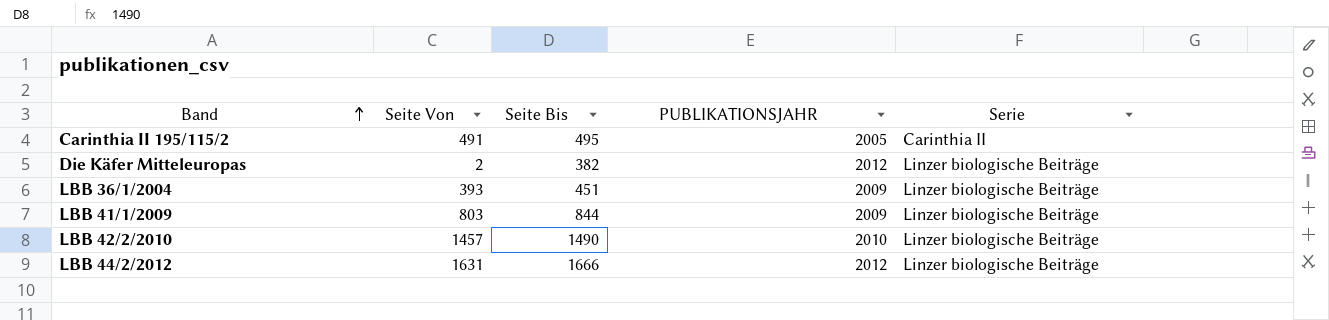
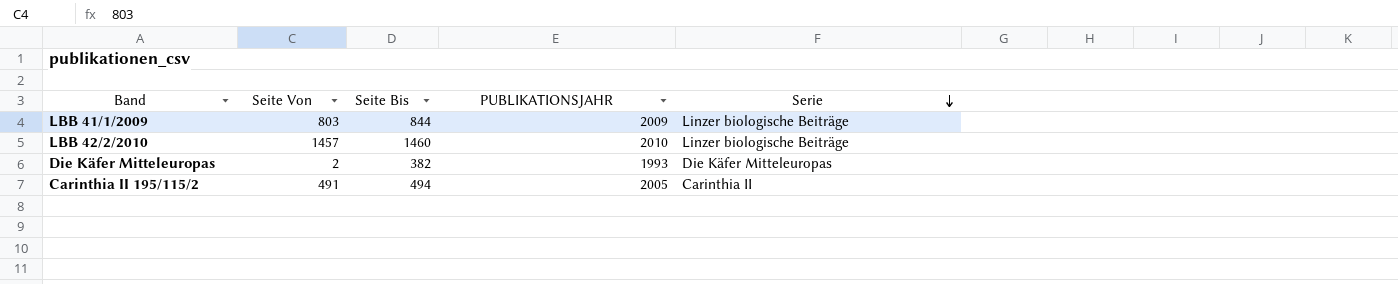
row order: Band ascending -> Serie descending
row LBB 36/1/2004: 393 | 451 | 2009 | Linzer biologische Beiträge -> none
row LBB 44/2/2012: 1631 | 1666 | 2012 | Linzer biologische Beiträge -> none
LBB 42/2/2010 | Seite Bis: 1490 -> 1460
Die Käfer Mitteleuropas | PUBLIKATIONSJAHR: 2012 -> 1993
Die Käfer Mitteleuropas | Serie: Linzer biologische Beiträge -> Die Käfer Mitteleuropas
Carinthia II 195/115/2 | Seite Bis: 495 -> 494

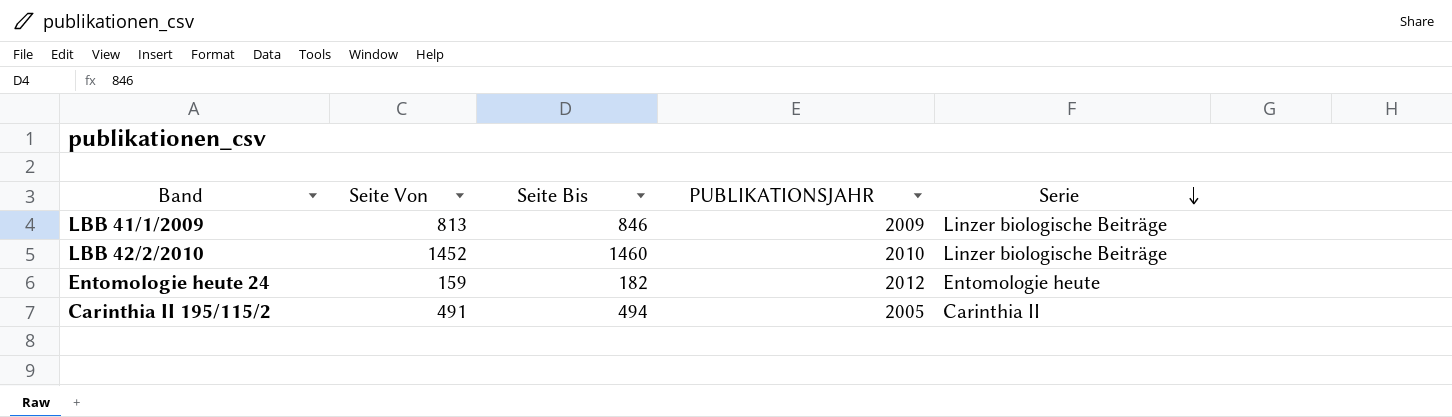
row Die Käfer Mitteleuropas: 2 | 382 | 1993 | Die Käfer Mitteleuropas -> none
LBB 41/1/2009 | Seite Von: 803 -> 813
LBB 41/1/2009 | Seite Bis: 844 -> 846
LBB 42/2/2010 | Seite Von: 1457 -> 1452
row Entomologie heute 24: none -> 159 | 182 | 2012 | Entomologie heute

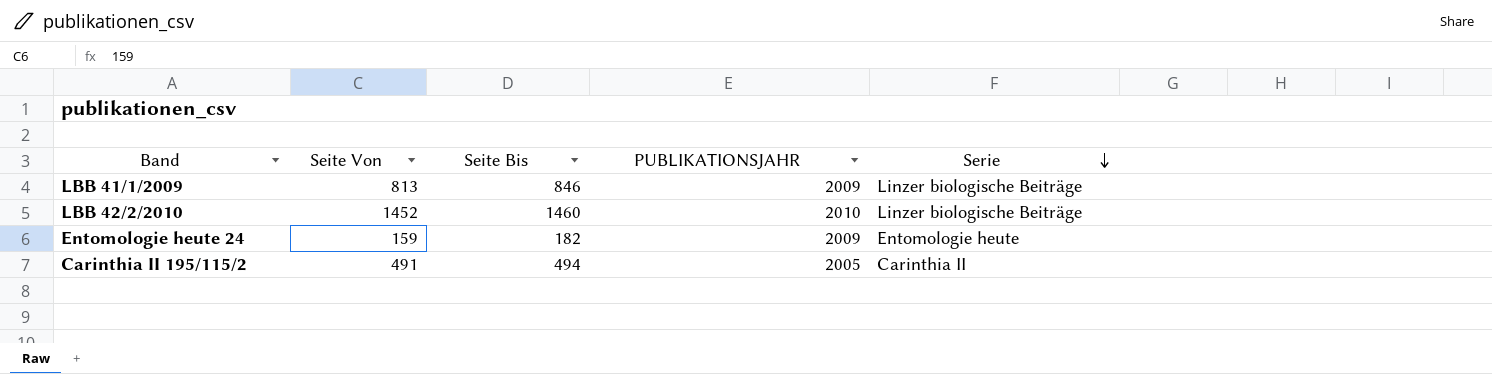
Entomologie heute 24 | PUBLIKATIONSJAHR: 2012 -> 2009

